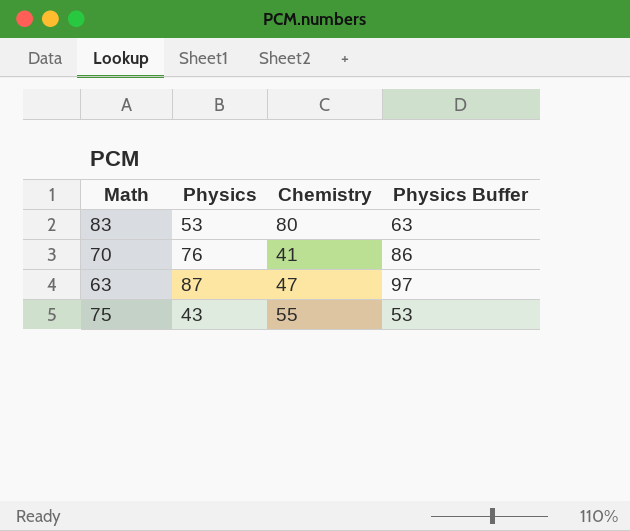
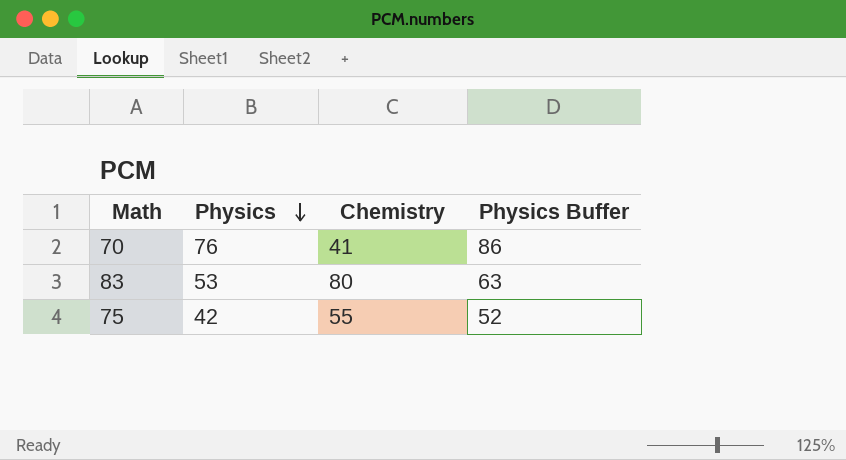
row order: none -> Physics descending
row 63: 87 | 47 | 97 -> none
75 | Physics: 43 -> 42
75 | Physics Buffer: 53 -> 52

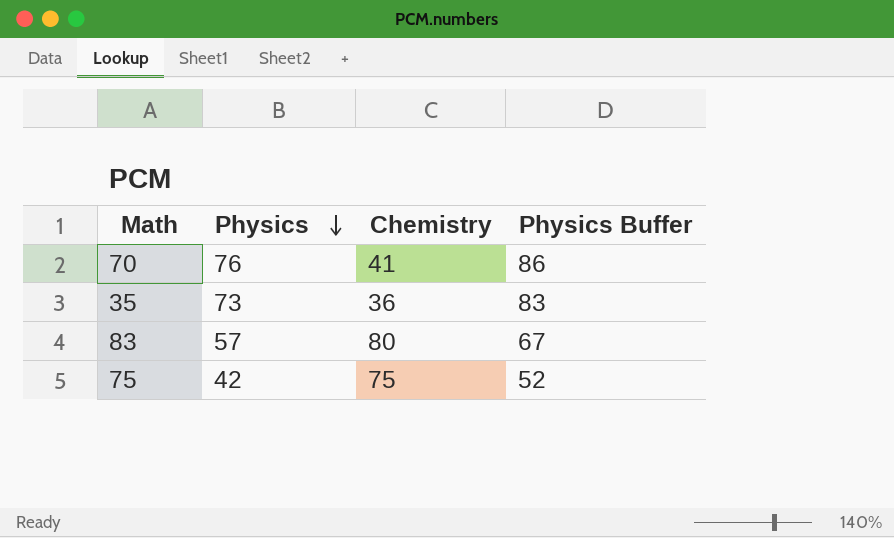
row 35: none -> 73 | 36 | 83
83 | Physics: 53 -> 57
83 | Physics Buffer: 63 -> 67
75 | Chemistry: 55 -> 75

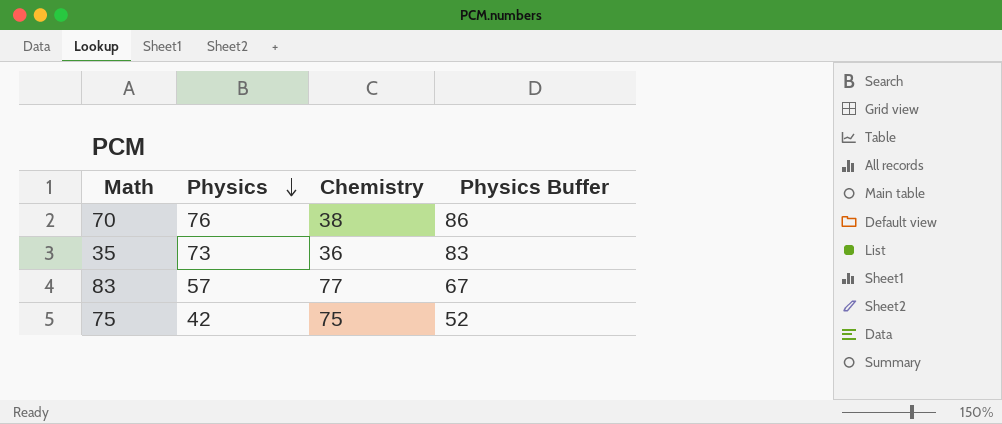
70 | Chemistry: 41 -> 38
83 | Chemistry: 80 -> 77

